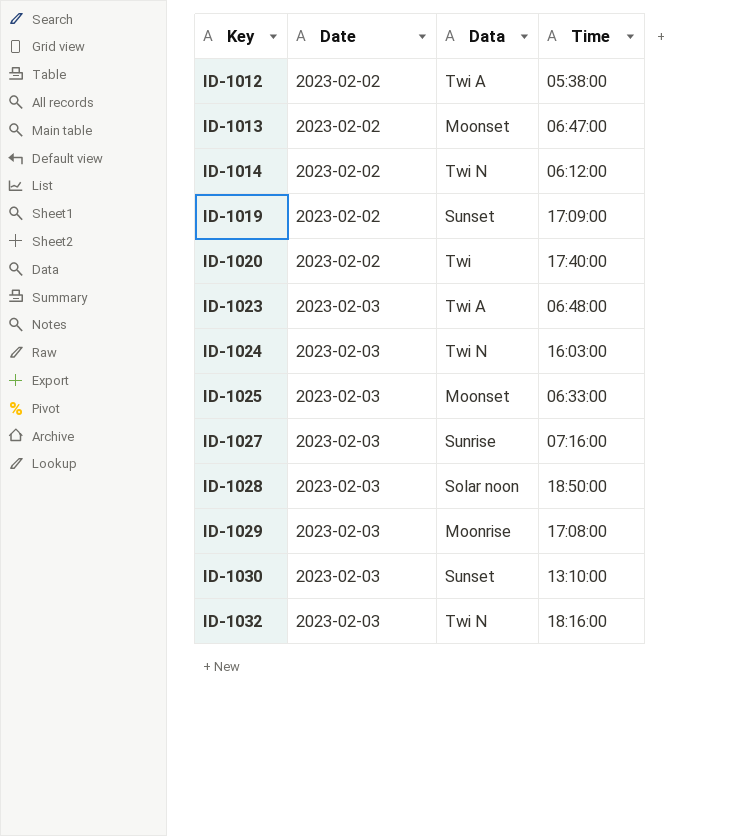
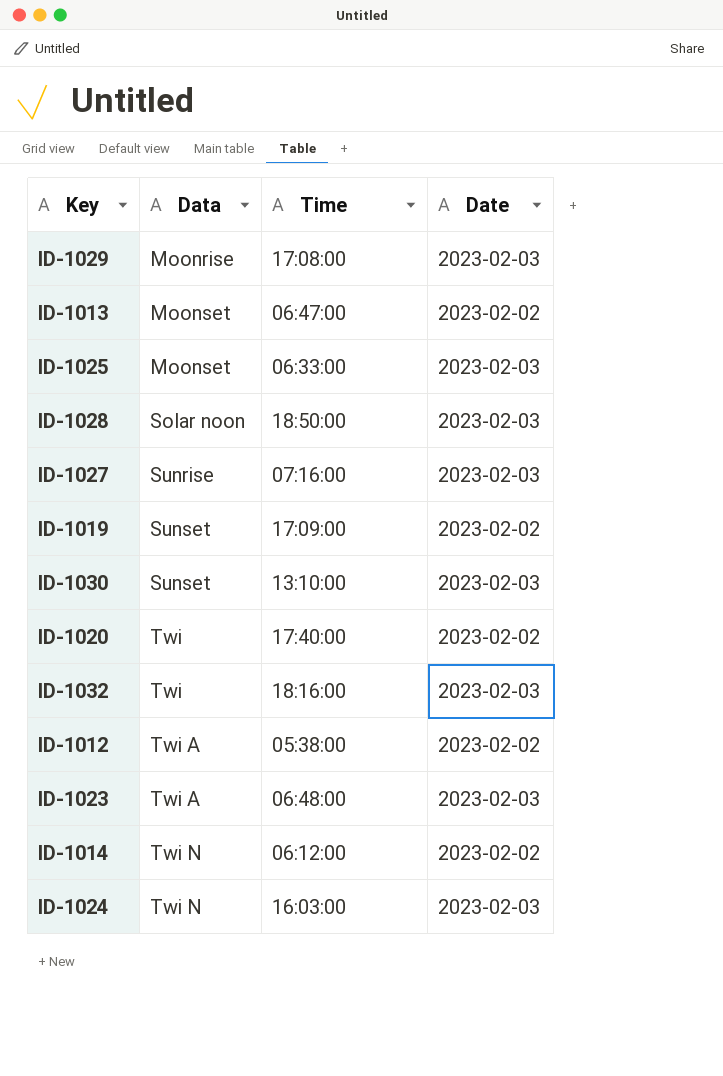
row order: Key ascending -> Data ascending
column Date | position: 2 -> 4
ID-1032 | Data: Twi N -> Twi

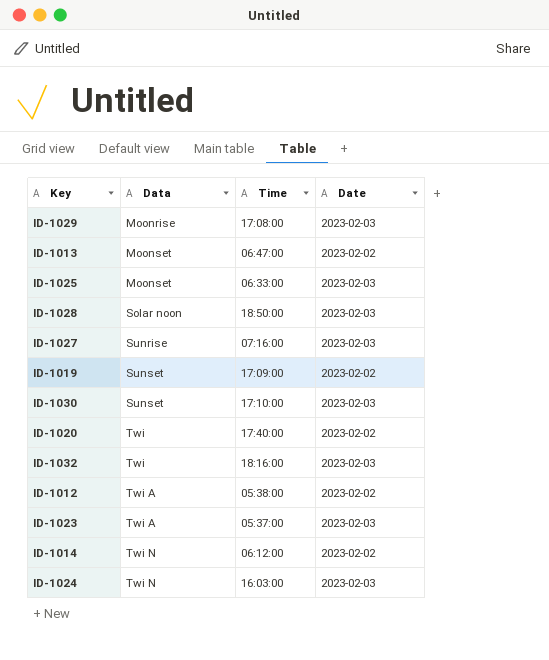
ID-1030 | Time: 13:10:00 -> 17:10:00
ID-1023 | Time: 06:48:00 -> 05:37:00

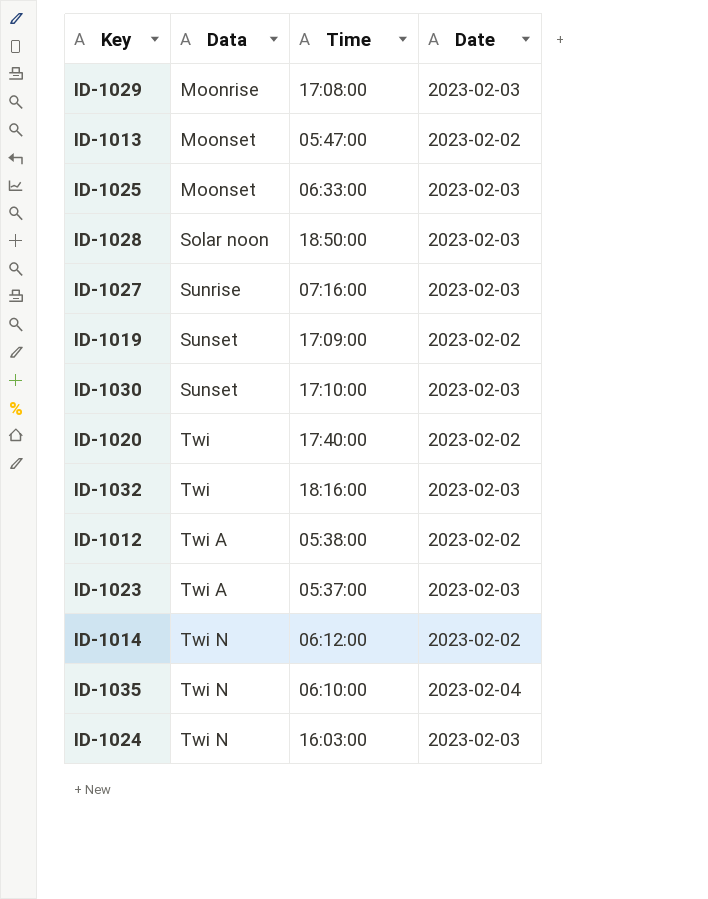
ID-1013 | Time: 06:47:00 -> 05:47:00
row ID-1035: none -> Twi N | 06:10:00 | 2023-02-04

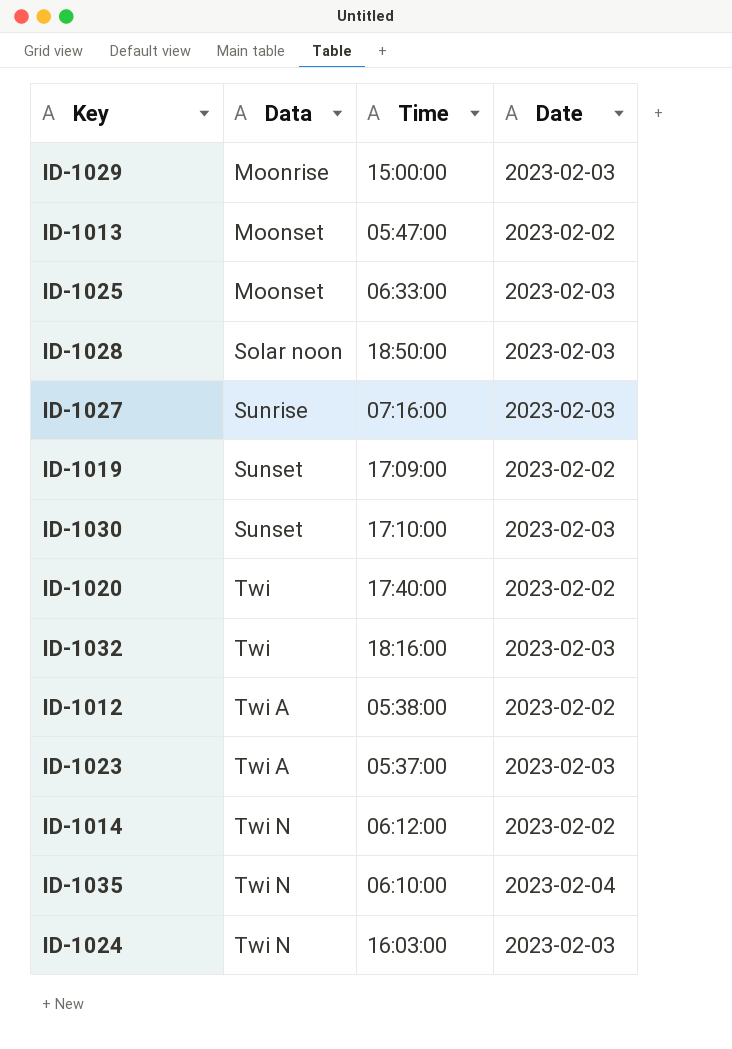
ID-1029 | Time: 17:08:00 -> 15:00:00

